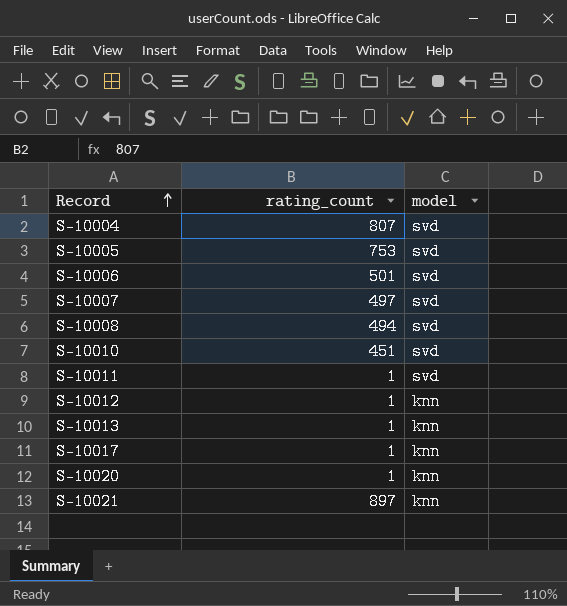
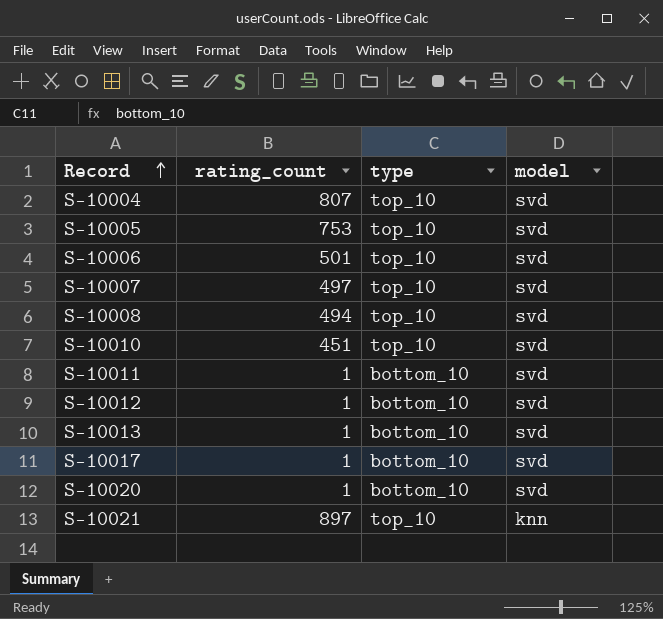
column type | position: none -> 3
S-10012 | model: knn -> svd
S-10013 | model: knn -> svd
S-10017 | model: knn -> svd
S-10020 | model: knn -> svd

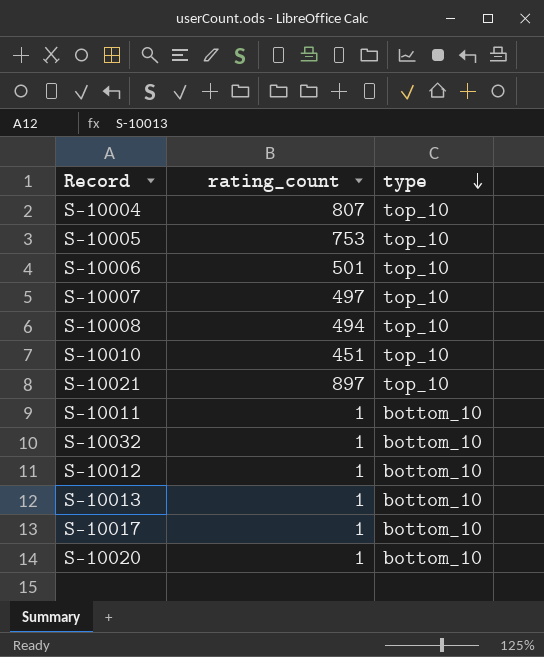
row order: Record ascending -> type descending
column model | position: 4 -> none
row S-10032: none -> 1 | bottom_10

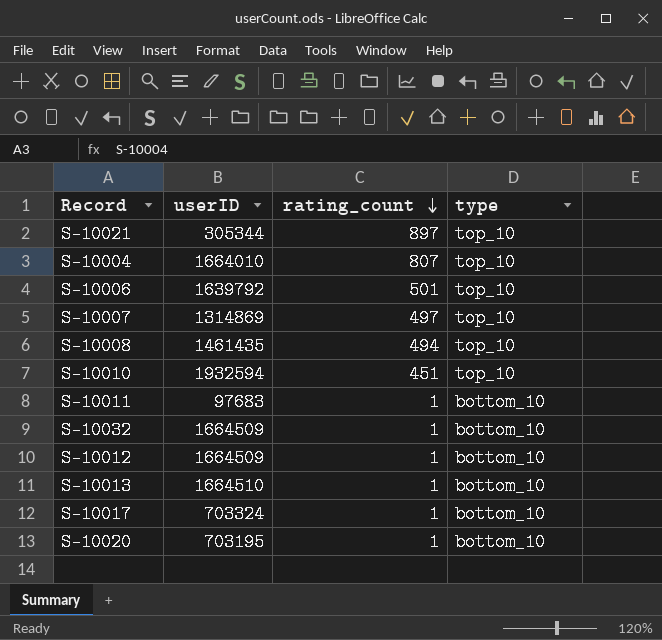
row order: type descending -> rating_count descending
column userID | position: none -> 2
row S-10005: 753 | top_10 -> none

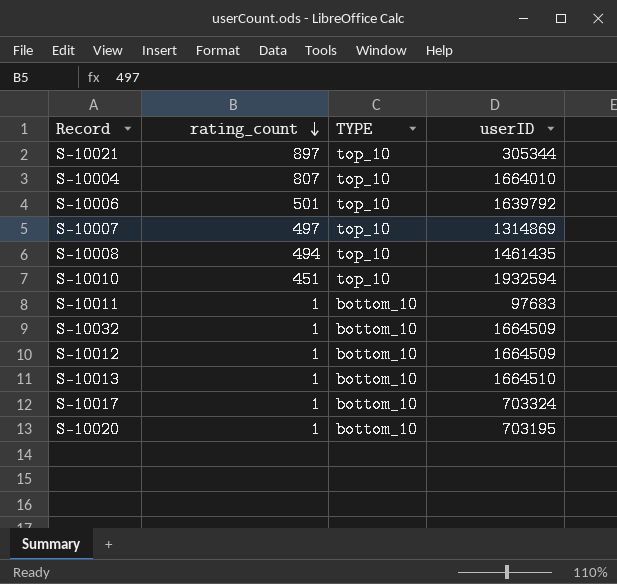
column name: type -> TYPE
column userID | position: 2 -> 4

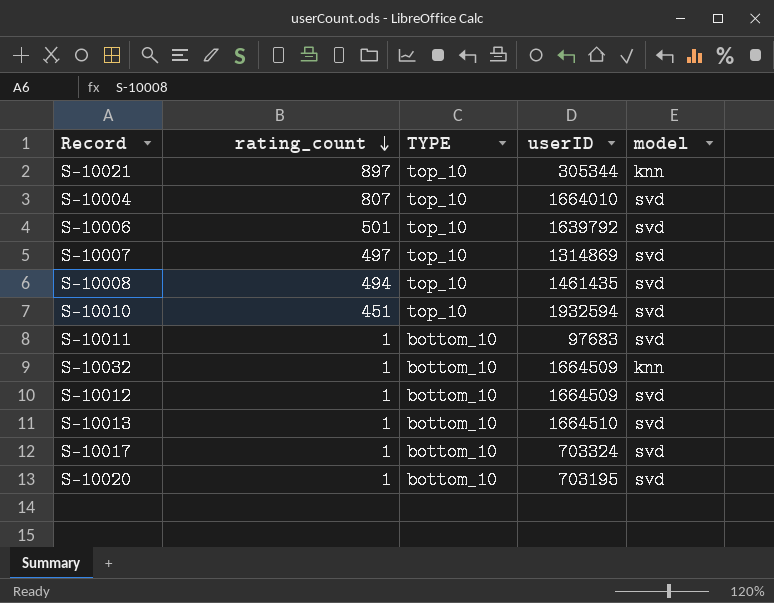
column model | position: none -> 5

